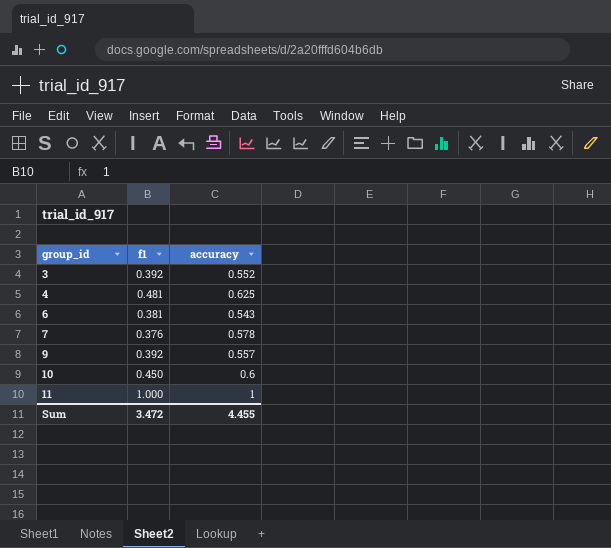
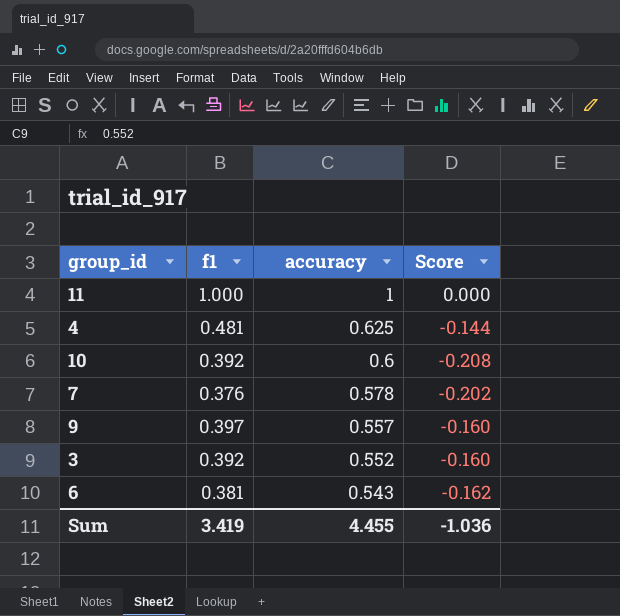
row order: group_id ascending -> accuracy descending
column Score | formula: none -> [f1] - [accuracy]
10 | f1: 0.450 -> 0.392
9 | f1: 0.392 -> 0.397
Sum | f1: 3.472 -> 3.419

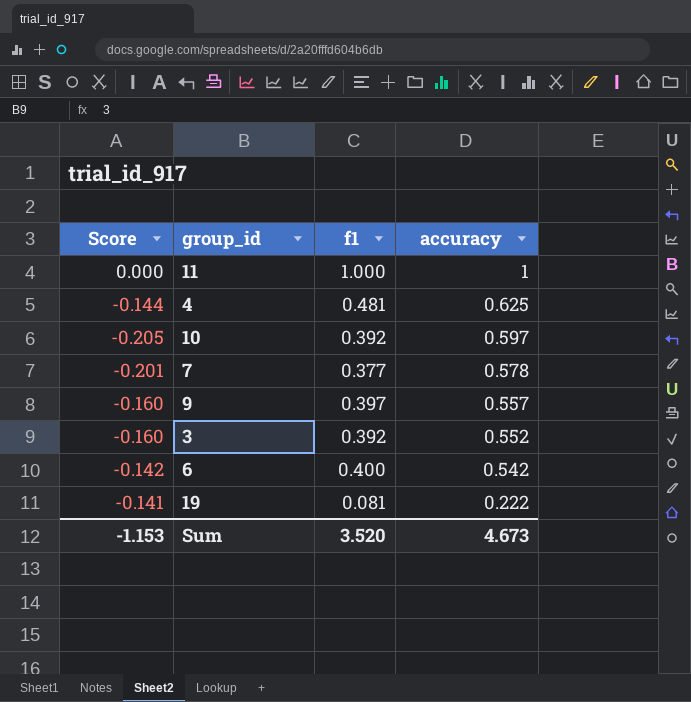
column Score | position: 4 -> 1
10 | Score: -0.208 -> -0.205
10 | accuracy: 0.6 -> 0.597
7 | Score: -0.202 -> -0.201
7 | f1: 0.376 -> 0.377
6 | Score: -0.162 -> -0.142
6 | f1: 0.381 -> 0.400
6 | accuracy: 0.543 -> 0.542
row 19: none -> -0.141 | 0.081 | 0.222
Sum | Score: -1.036 -> -1.153
Sum | f1: 3.419 -> 3.520
Sum | accuracy: 4.455 -> 4.673

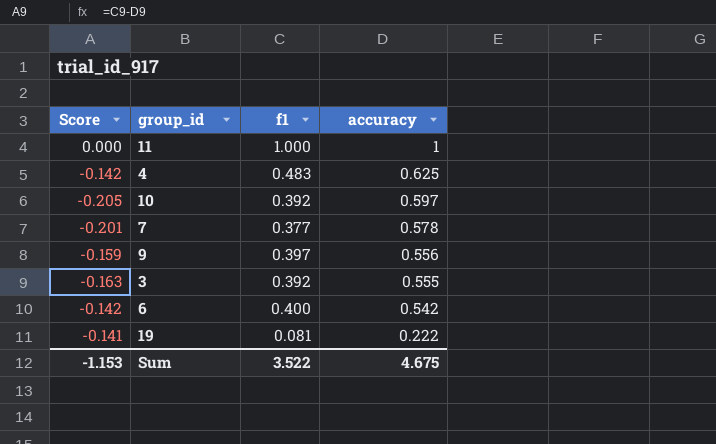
4 | Score: -0.144 -> -0.142
4 | f1: 0.481 -> 0.483
9 | Score: -0.160 -> -0.159
9 | accuracy: 0.557 -> 0.556
3 | Score: -0.160 -> -0.163
3 | accuracy: 0.552 -> 0.555
Sum | f1: 3.520 -> 3.522
Sum | accuracy: 4.673 -> 4.675

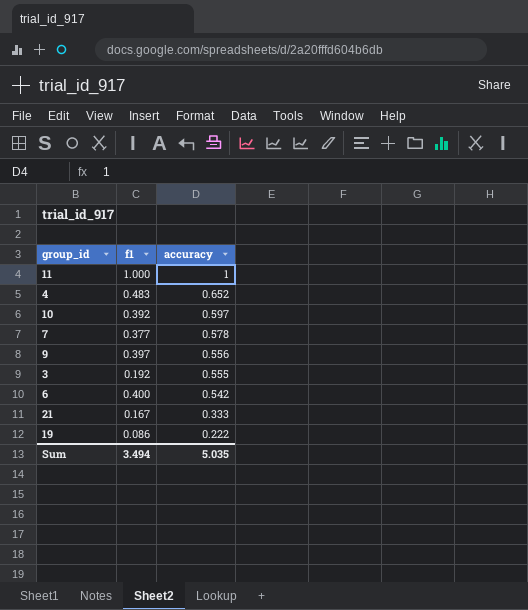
column Score | formula: [f1] - [accuracy] -> none
4 | accuracy: 0.625 -> 0.652
3 | f1: 0.392 -> 0.192
row 21: none -> 0.167 | 0.333
19 | f1: 0.081 -> 0.086
Sum | f1: 3.522 -> 3.494
Sum | accuracy: 4.675 -> 5.035

